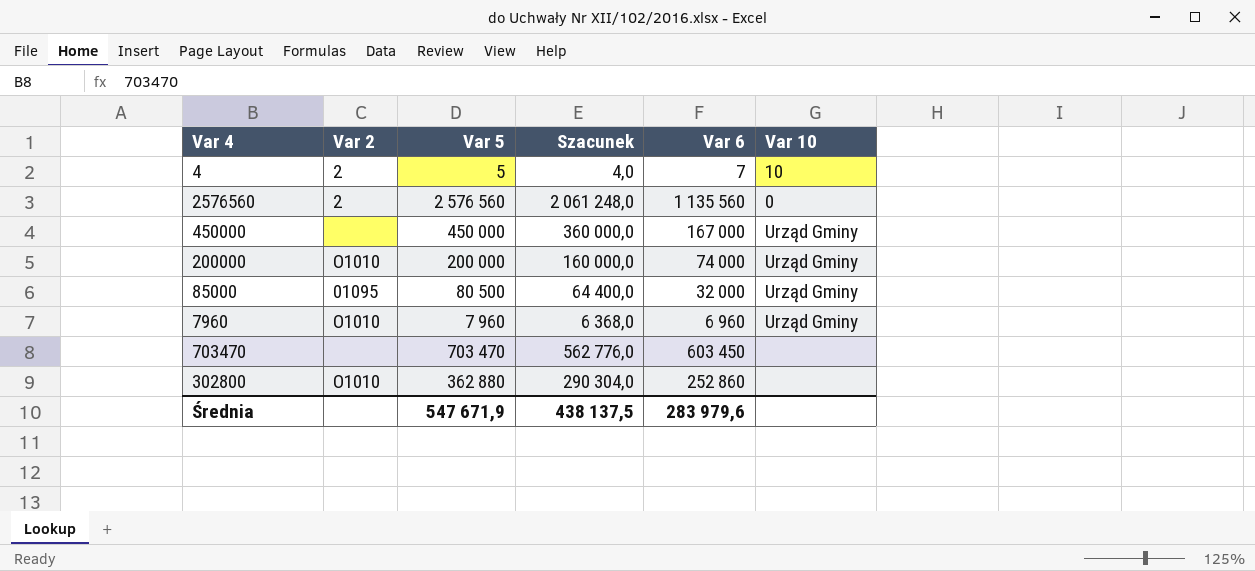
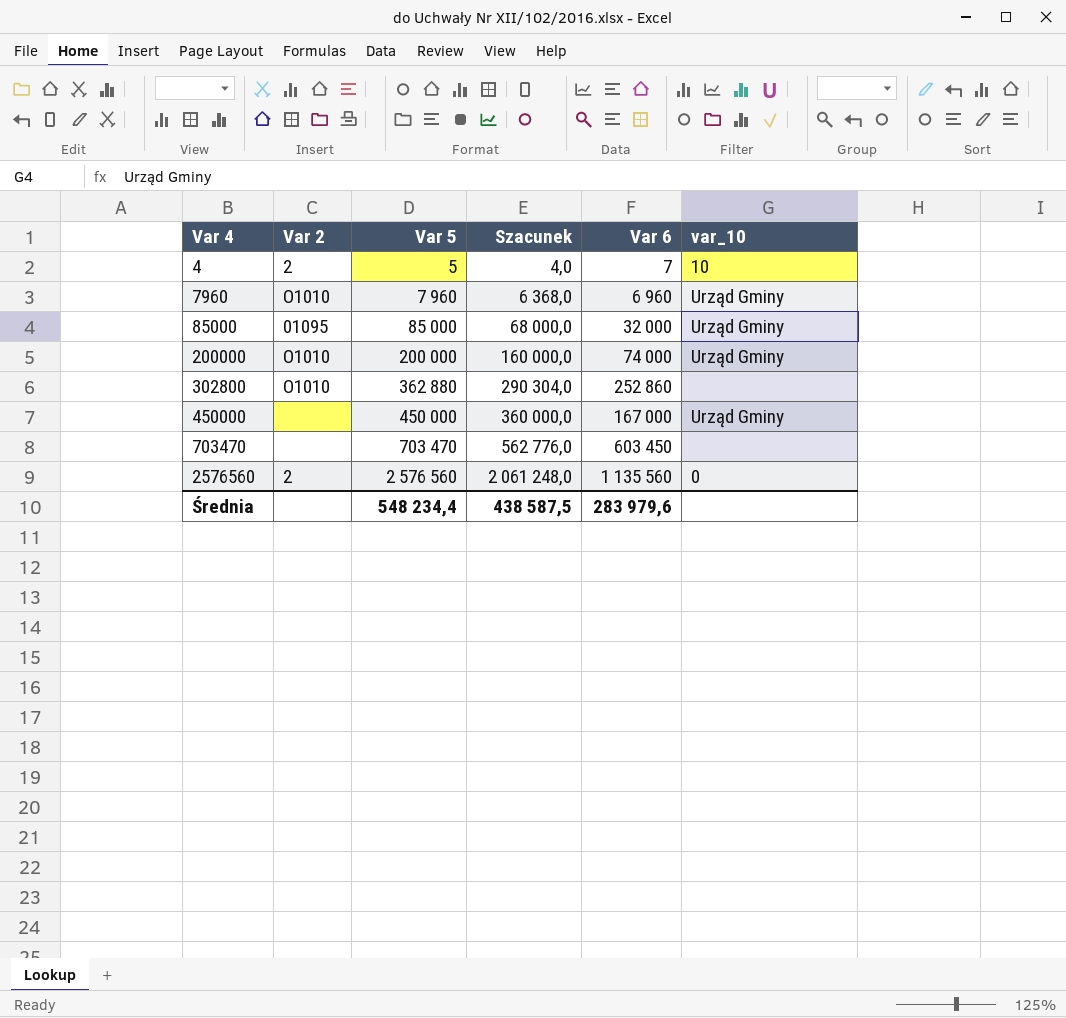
row order: none -> Var 4 ascending
column name: Var 10 -> var_10
85000 | Var 5: 80 500 -> 85 000
85000 | Szacunek: 64 400,0 -> 68 000,0
Średnia | Var 5: 547 671,9 -> 548 234,4
Średnia | Szacunek: 438 137,5 -> 438 587,5

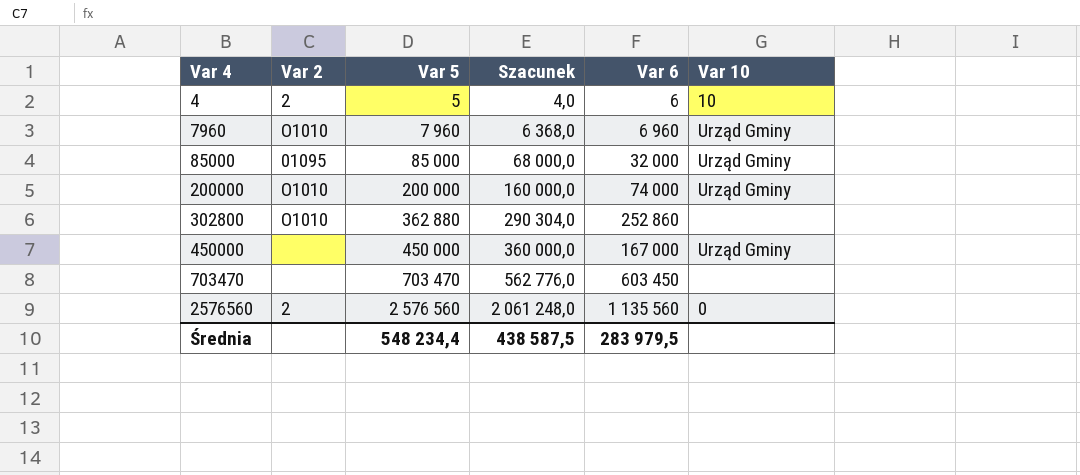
column name: var_10 -> Var 10
4 | Var 6: 7 -> 6
Średnia | Var 6: 283 979,6 -> 283 979,5

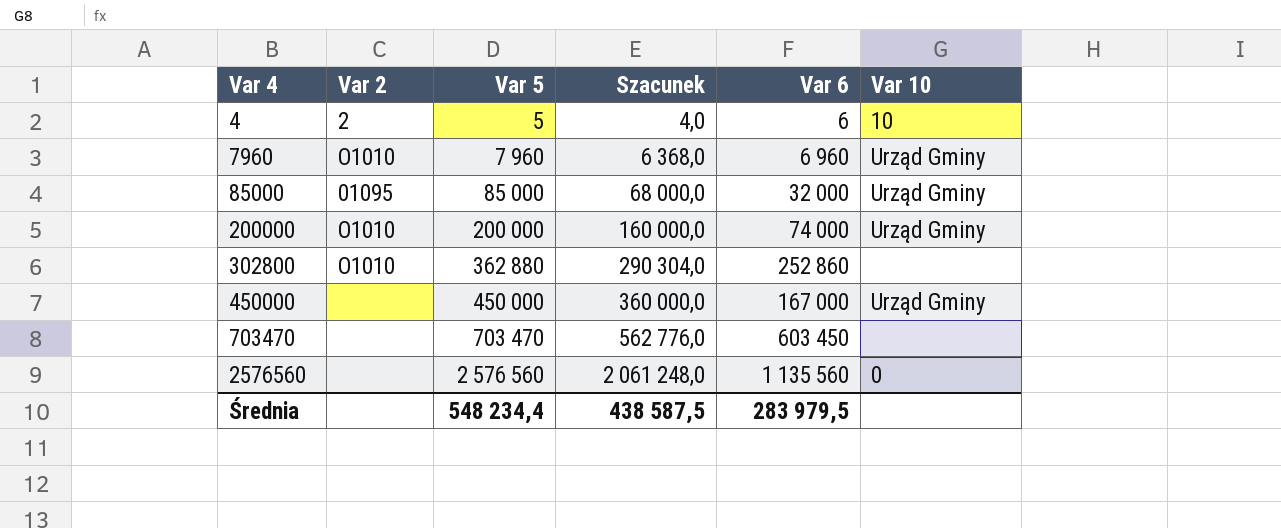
2576560 | Var 2: 2 -> none

